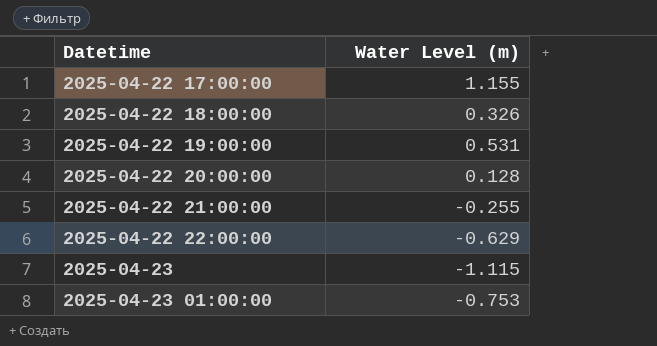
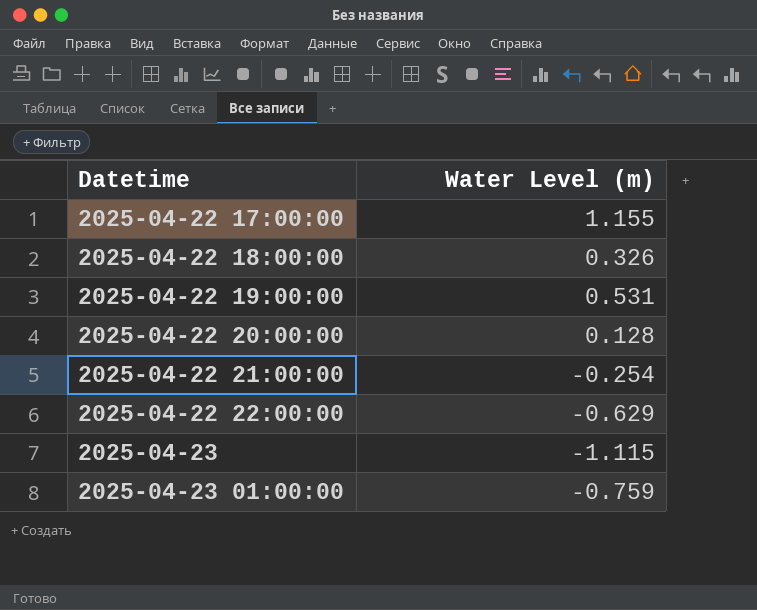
2025-04-22 21:00:00 | Water Level (m): -0.255 -> -0.254
2025-04-23 01:00:00 | Water Level (m): -0.753 -> -0.759

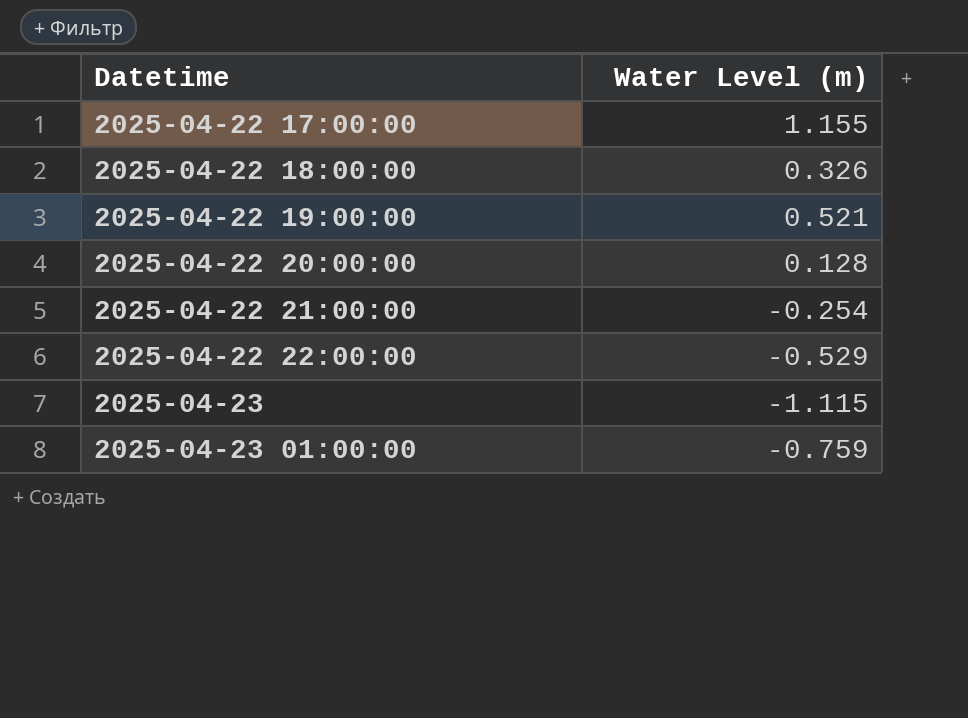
2025-04-22 19:00:00 | Water Level (m): 0.531 -> 0.521
2025-04-22 22:00:00 | Water Level (m): -0.629 -> -0.529

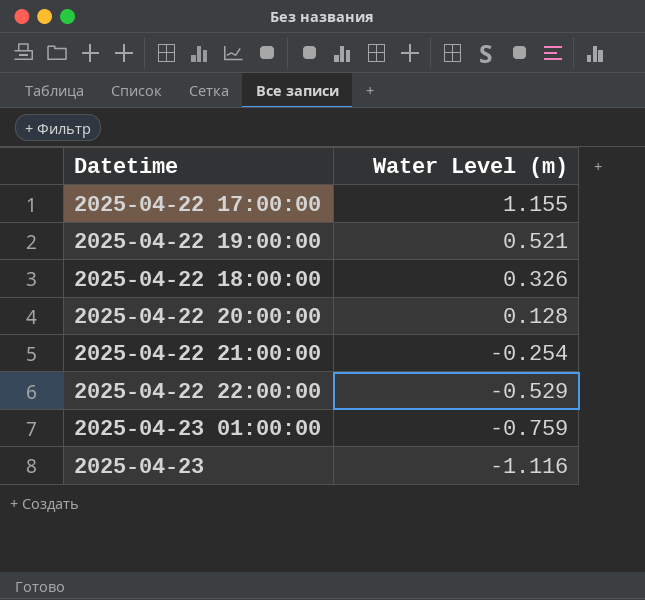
row order: Datetime ascending -> Water Level (m) descending
2025-04-23 | Water Level (m): -1.115 -> -1.116

